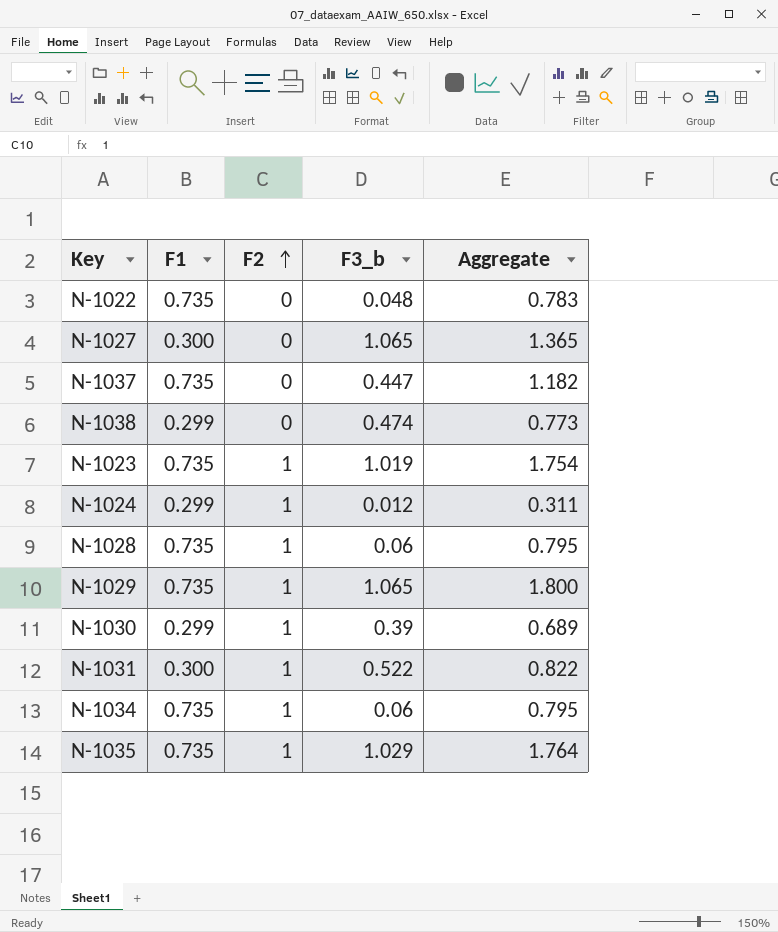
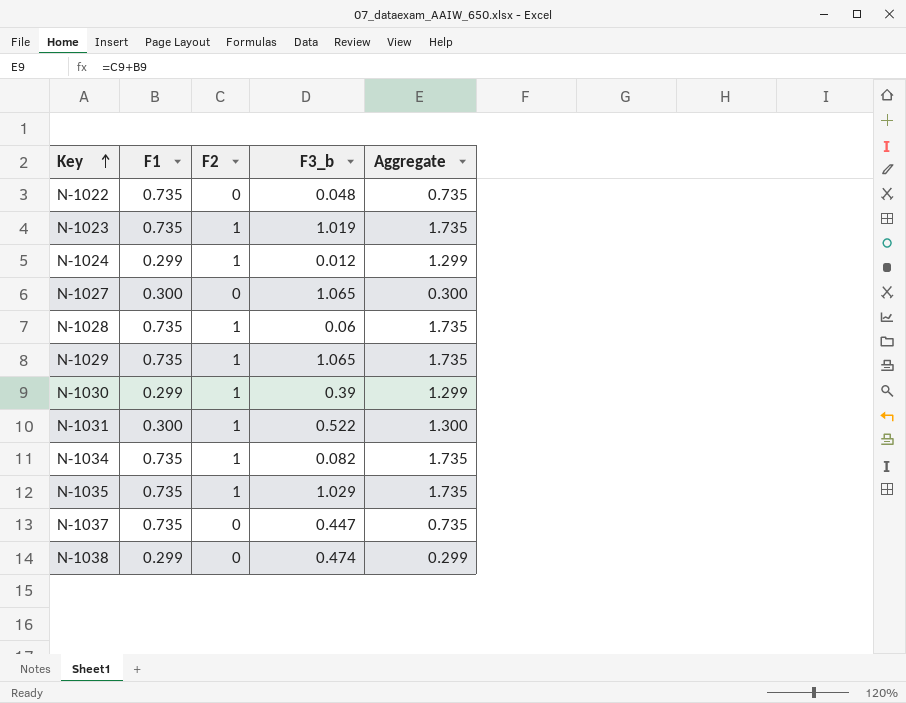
row order: F2 ascending -> Key ascending
column Aggregate | formula: [F1] + [F3_b] -> [F1] + [F2]
N-1034 | F3_b: 0.06 -> 0.082

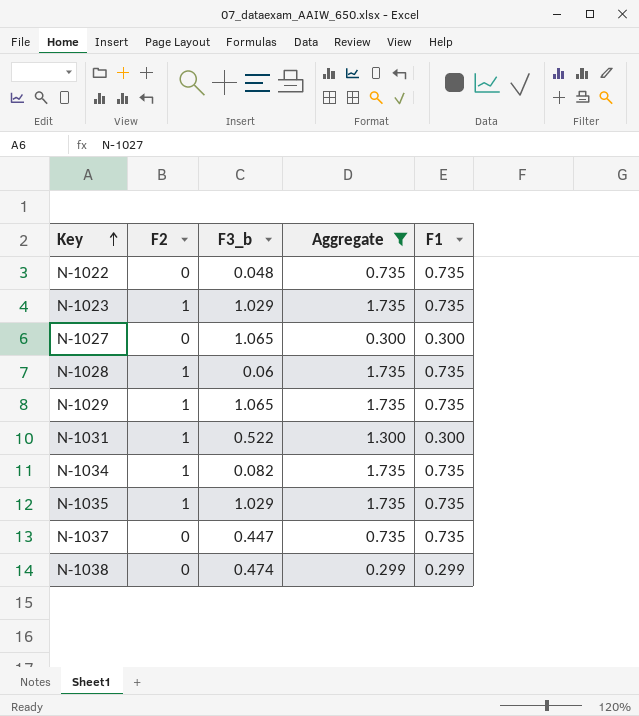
filter: none -> Aggregate != 1.299
column F1 | position: 2 -> 5
N-1023 | F3_b: 1.019 -> 1.029

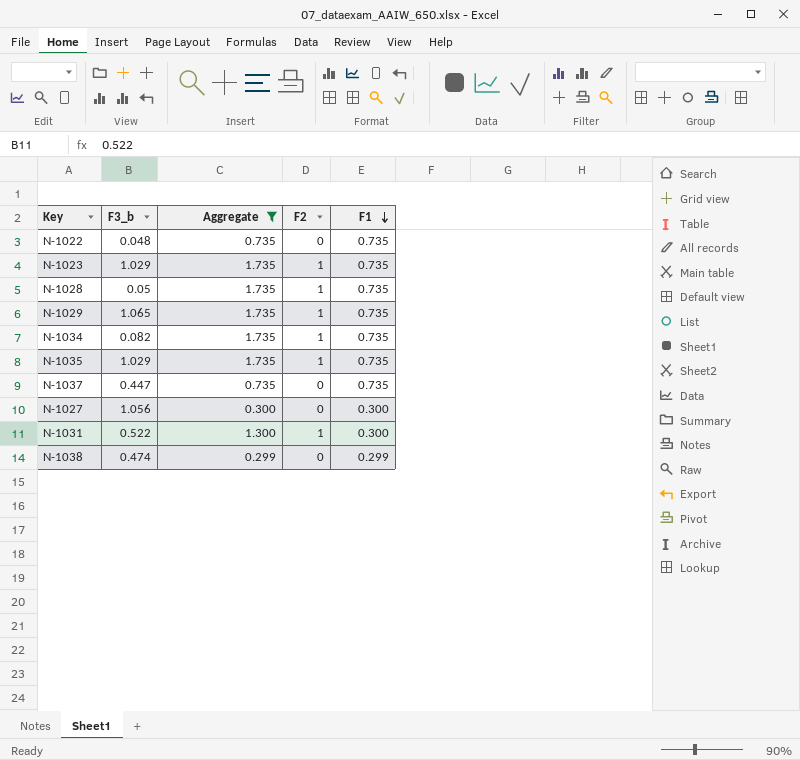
row order: Key ascending -> F1 descending
column F2 | position: 2 -> 4
N-1028 | F3_b: 0.06 -> 0.05
N-1027 | F3_b: 1.065 -> 1.056

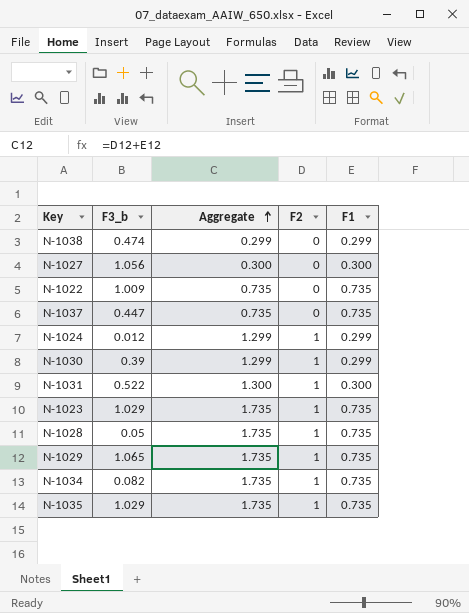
filter: Aggregate != 1.299 -> none
row order: F1 descending -> Aggregate ascending
N-1022 | F3_b: 0.048 -> 1.009

